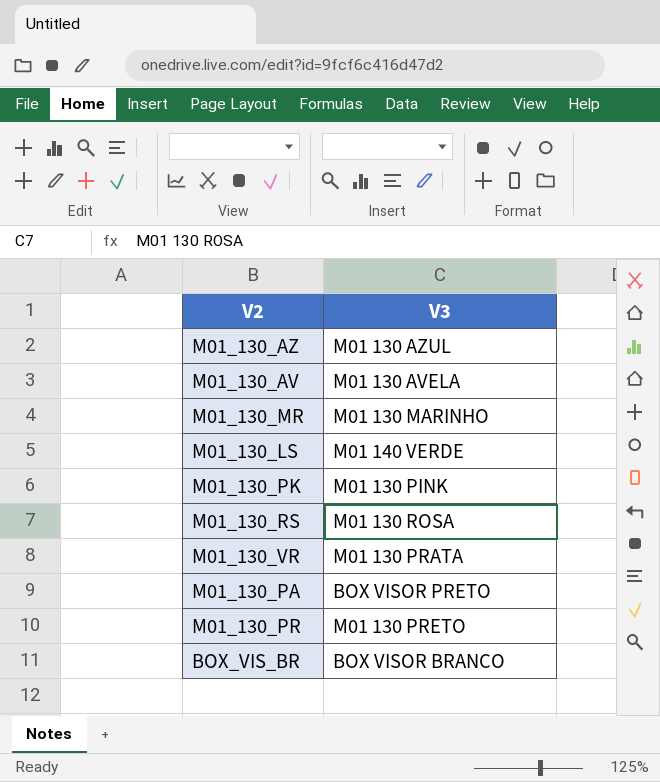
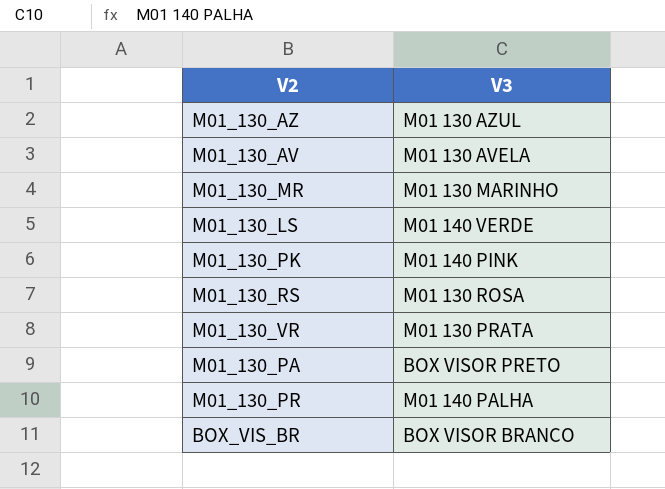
M01_130_PK | V3: M01 130 PINK -> M01 140 PINK
M01_130_PR | V3: M01 130 PRETO -> M01 140 PALHA

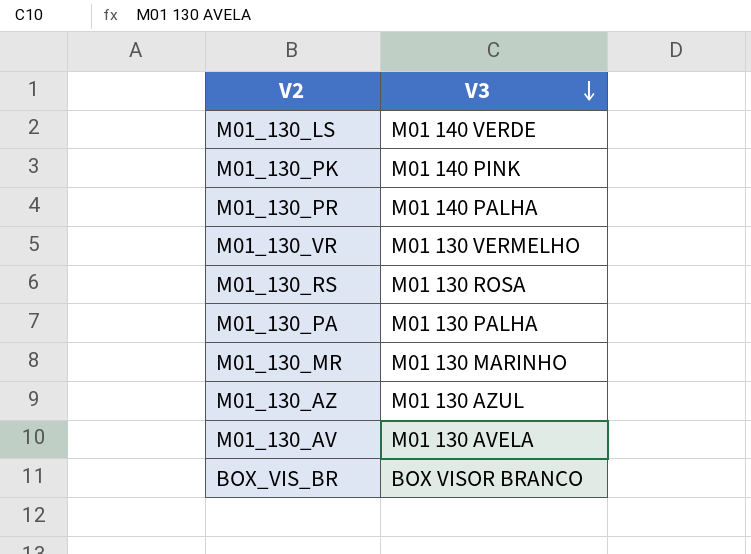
row order: none -> V3 descending
M01_130_VR | V3: M01 130 PRATA -> M01 130 VERMELHO
M01_130_PA | V3: BOX VISOR PRETO -> M01 130 PALHA

